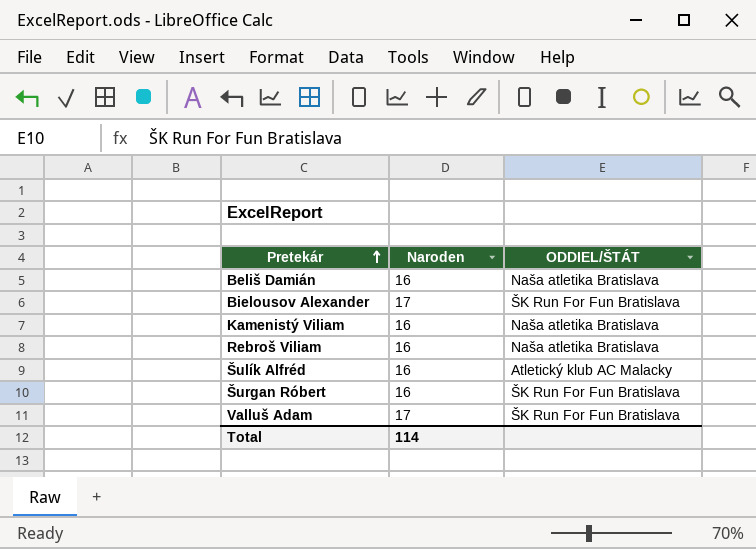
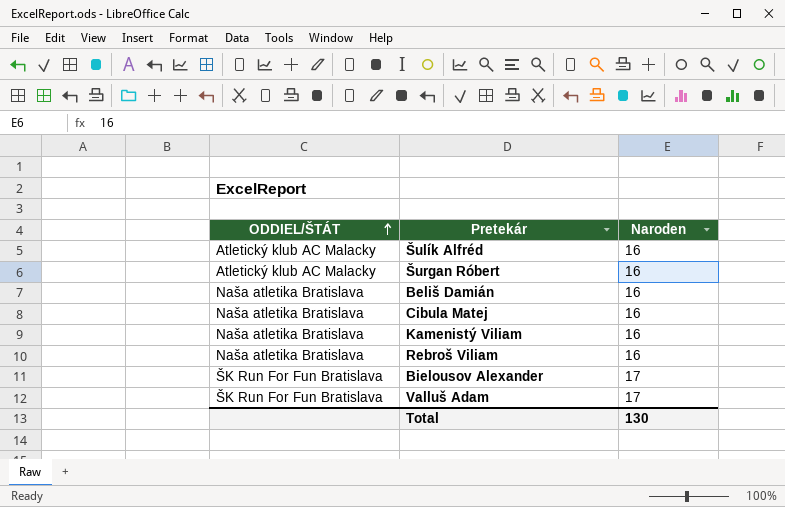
row order: Pretekár ascending -> ODDIEL/ŠTÁT ascending
column ODDIEL/ŠTÁT | position: 3 -> 1
Šurgan Róbert | ODDIEL/ŠTÁT: ŠK Run For Fun Bratislava -> Atletický klub AC Malacky
row Cibula Matej: none -> Naša atletika Bratislava | 16
Total | Naroden: 114 -> 130

